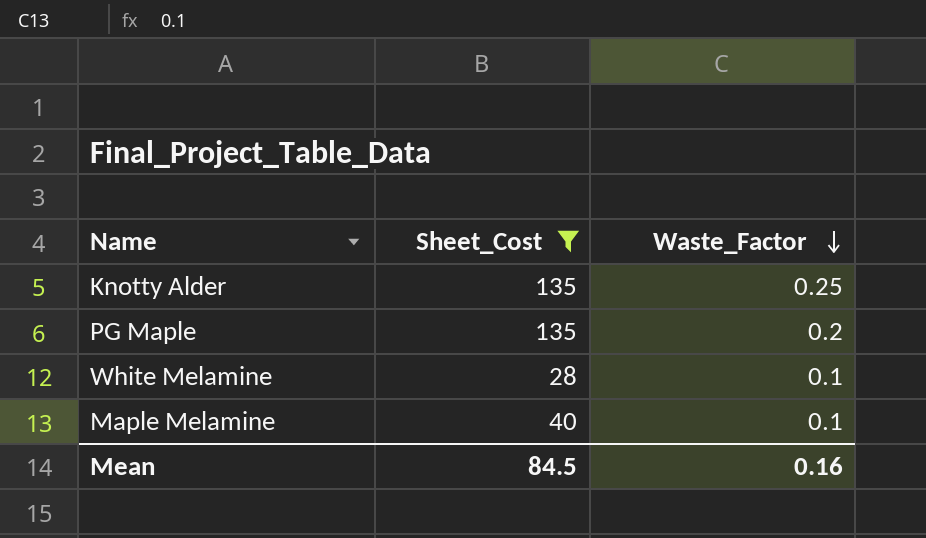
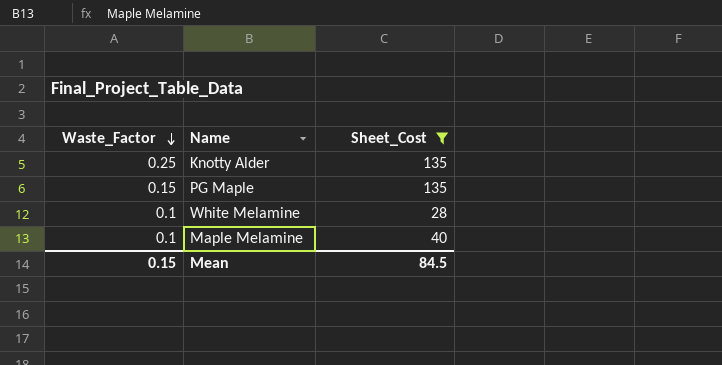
column Waste_Factor | position: 3 -> 1
PG Maple | Waste_Factor: 0.2 -> 0.15
Mean | Waste_Factor: 0.16 -> 0.15

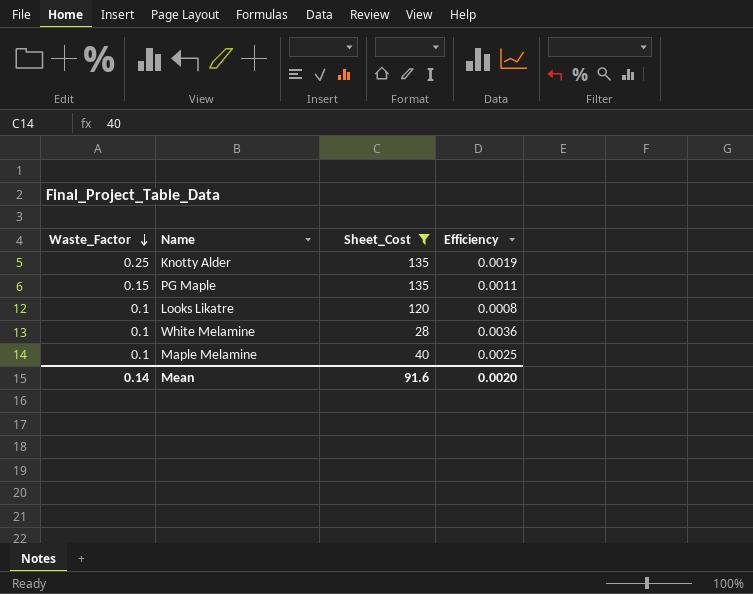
column Efficiency | formula: none -> [Waste_Factor] / [Sheet_Cost]
row Looks Likatre: none -> 0.1 | 120 | 0.0008
Mean | Waste_Factor: 0.15 -> 0.14
Mean | Sheet_Cost: 84.5 -> 91.6

